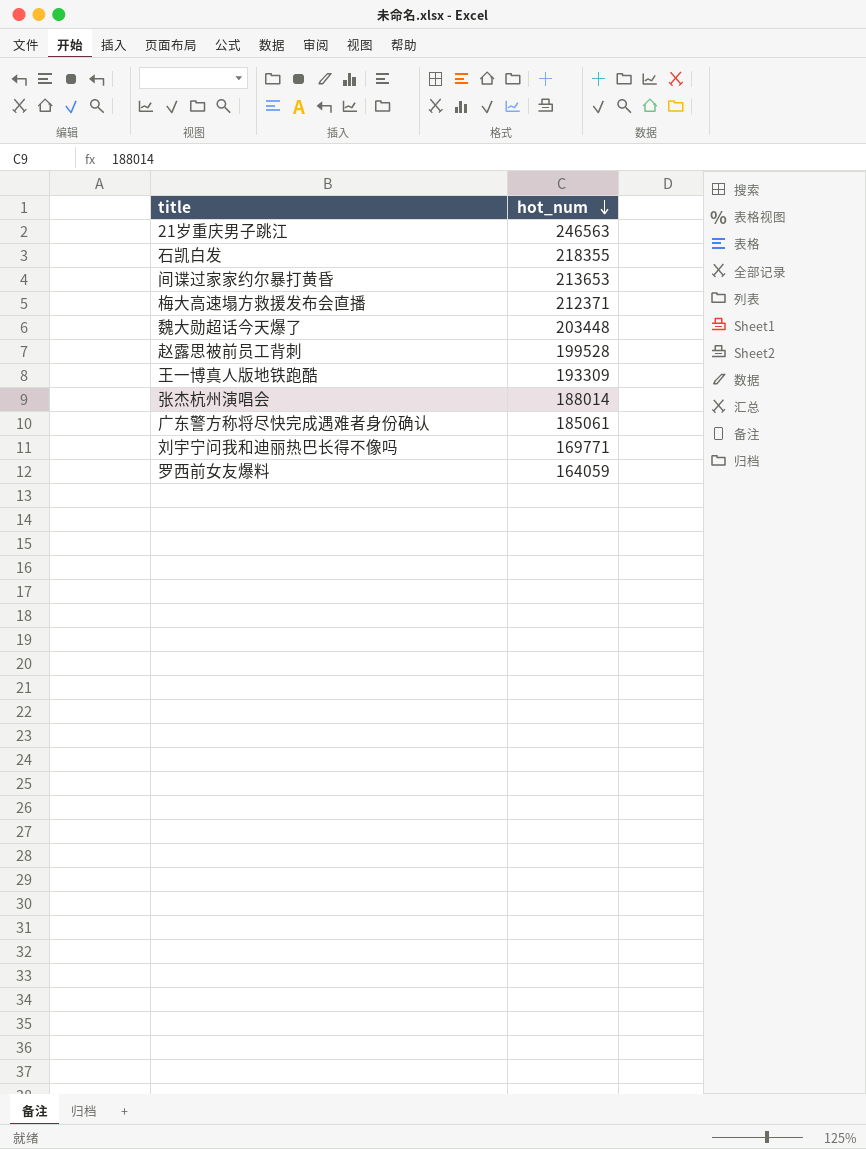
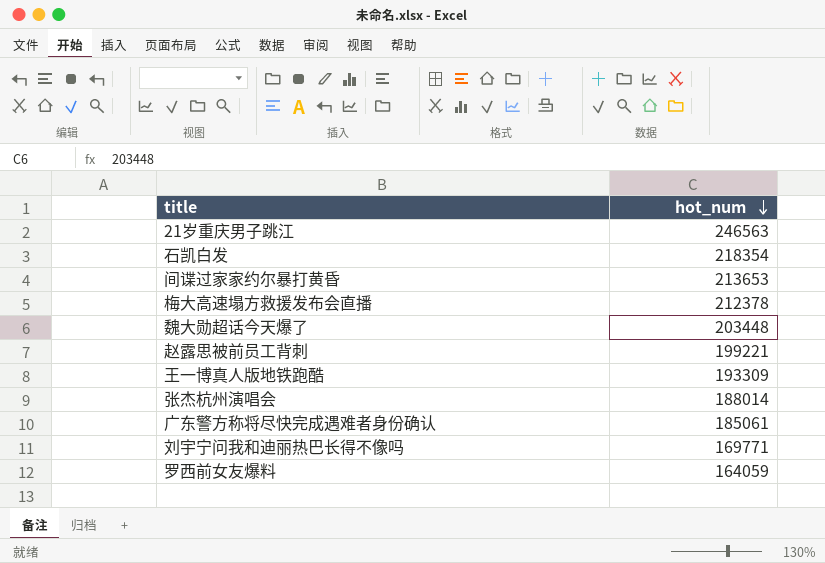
石凯白发 | hot_num: 218355 -> 218354
梅大高速塌方救援发布会直播 | hot_num: 212371 -> 212378
赵露思被前员工背刺 | hot_num: 199528 -> 199221

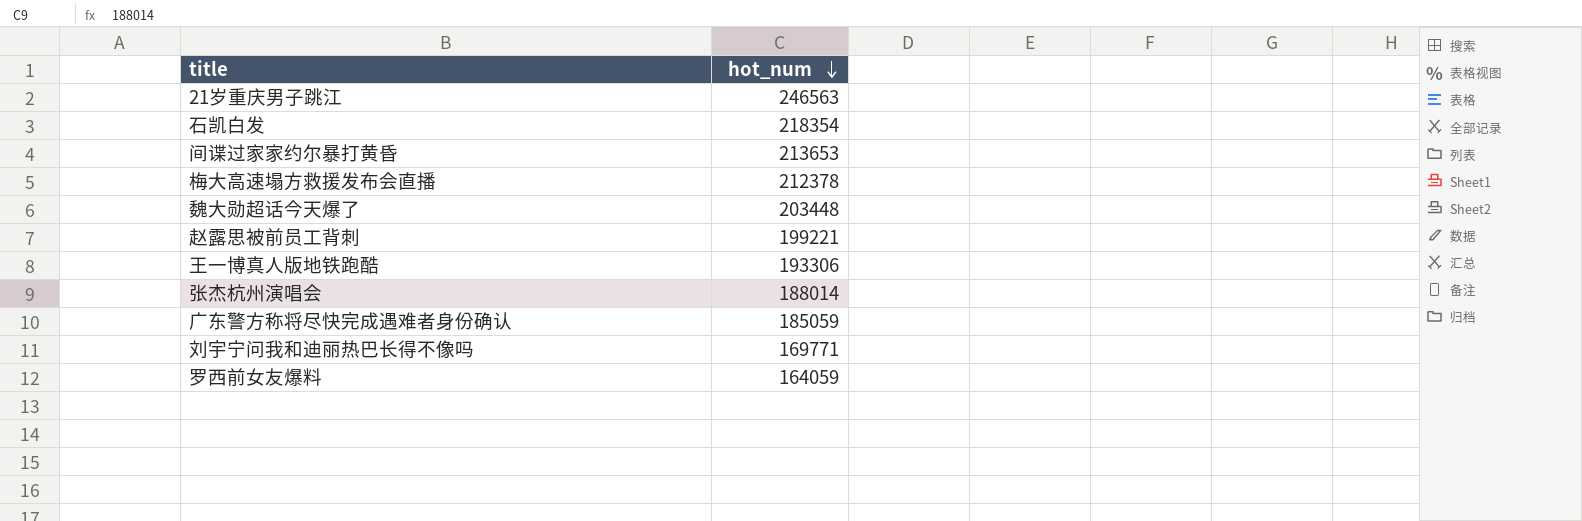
王一博真人版地铁跑酷 | hot_num: 193309 -> 193306
广东警方称将尽快完成遇难者身份确认 | hot_num: 185061 -> 185059

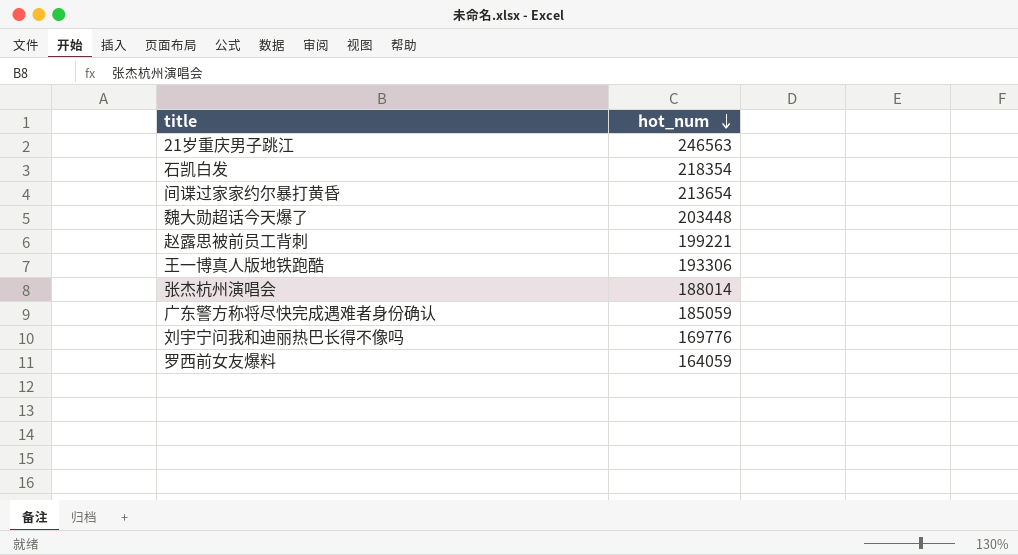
row 梅大高速塌方救援发布会直播: 212378 -> none
间谍过家家约尔暴打黄昏 | hot_num: 213653 -> 213654
刘宇宁问我和迪丽热巴长得不像吗 | hot_num: 169771 -> 169776

